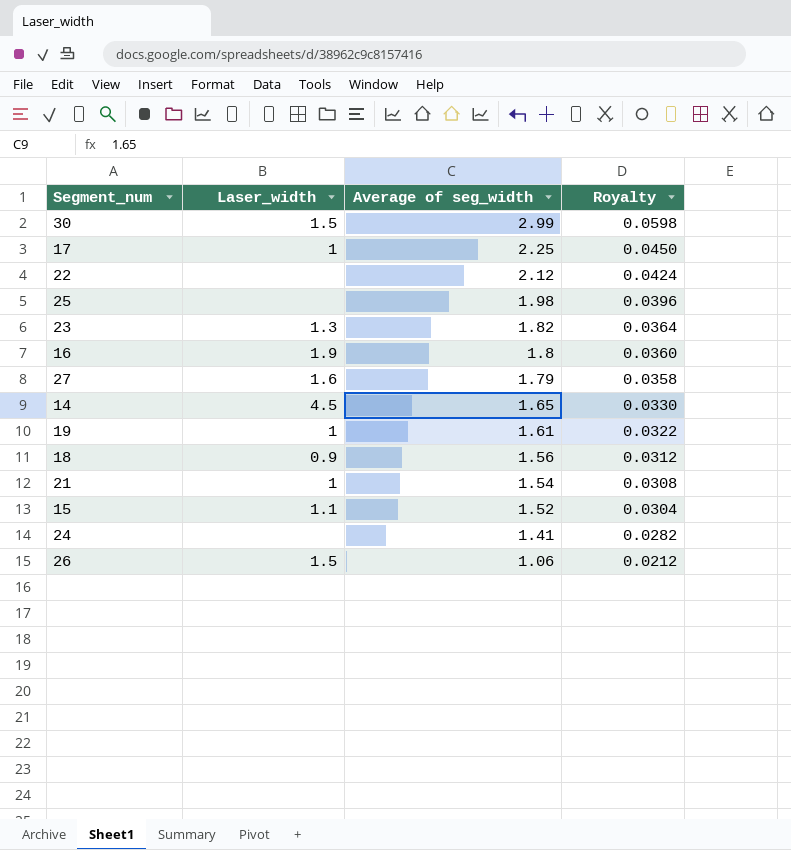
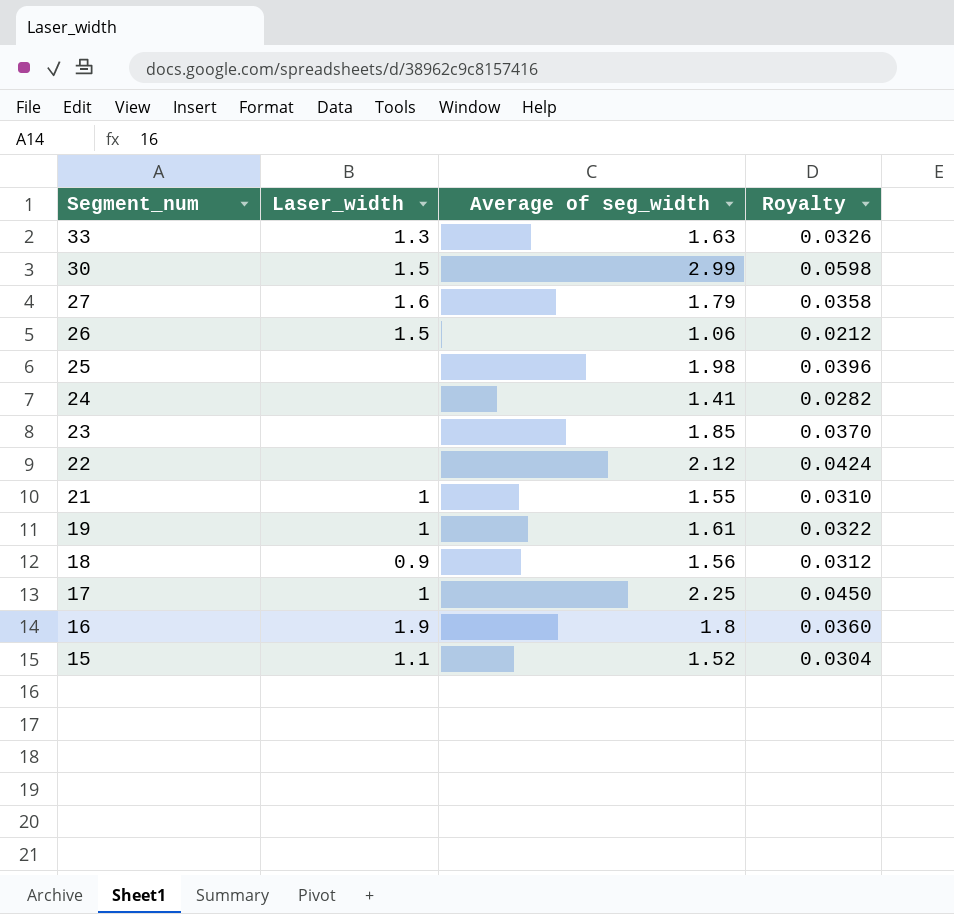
row order: Average of seg_width descending -> Segment_num descending
row 14: 4.5 | 1.65 | 0.0330 -> none
row 33: none -> 1.3 | 1.63 | 0.0326
23 | Laser_width: 1.3 -> none
23 | Average of seg_width: 1.82 -> 1.85
23 | Royalty: 0.0364 -> 0.0370
21 | Average of seg_width: 1.54 -> 1.55
21 | Royalty: 0.0308 -> 0.0310

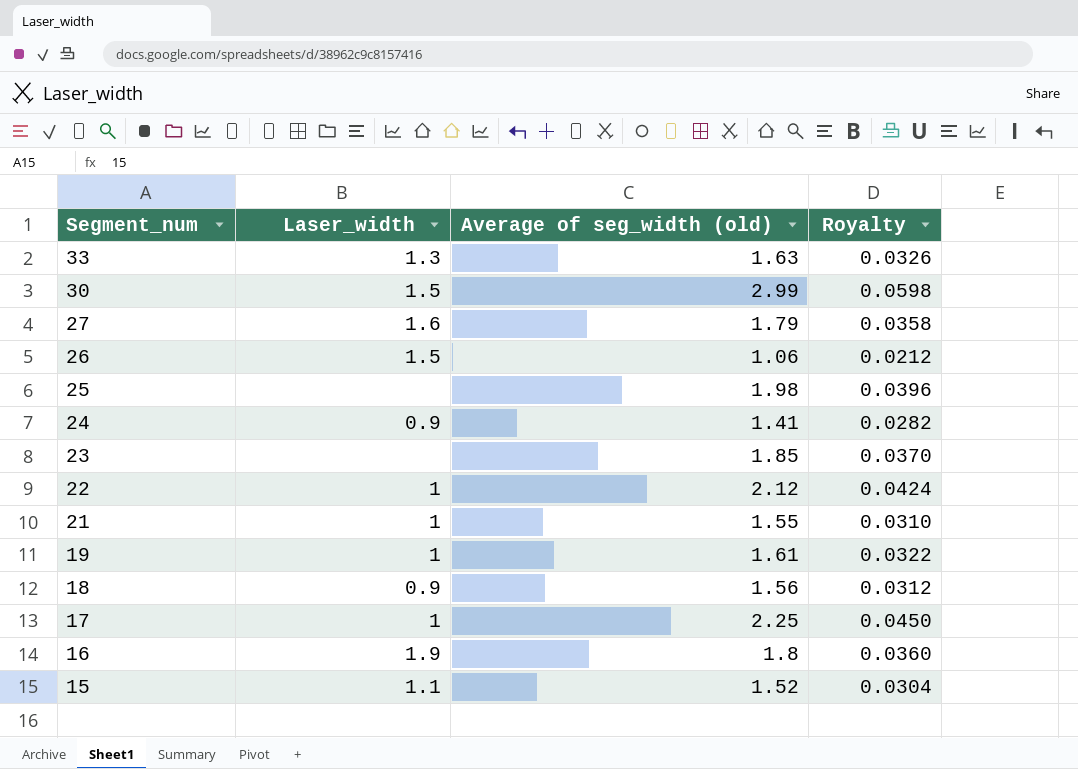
column name: Average of seg_width -> Average of seg_width (old)
24 | Laser_width: none -> 0.9
22 | Laser_width: none -> 1

